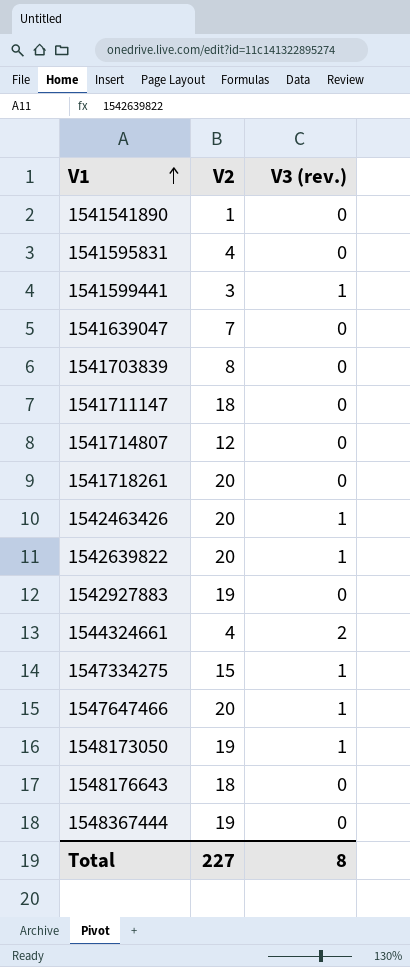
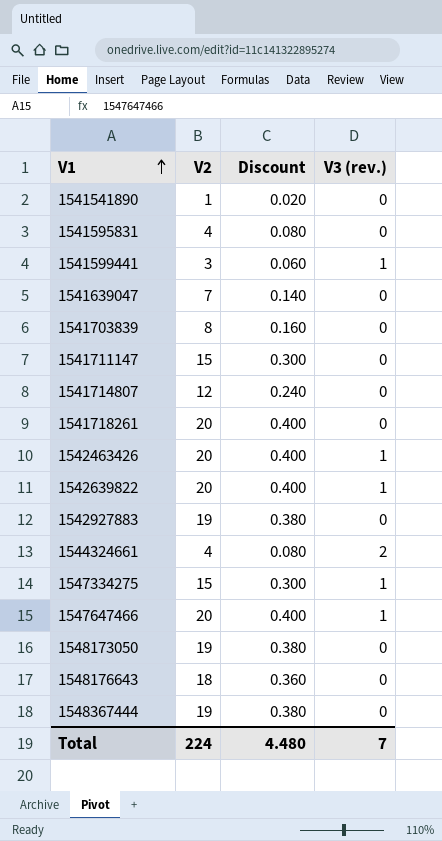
column Discount | formula: none -> [V2] * 0.02
1541711147 | V2: 18 -> 15
1548173050 | V3 (rev.): 1 -> 0
Total | V2: 227 -> 224
Total | V3 (rev.): 8 -> 7

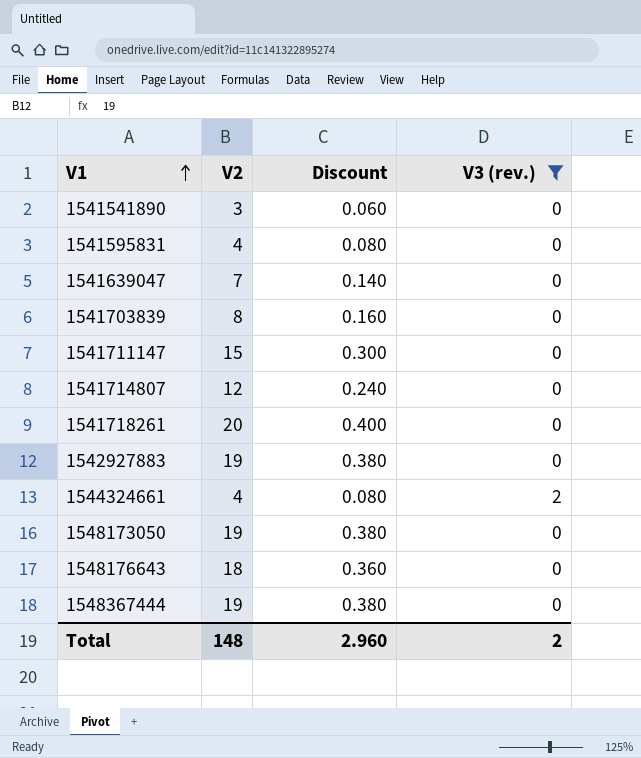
filter: none -> V3 (rev.) != 1
1541541890 | V2: 1 -> 3
1541541890 | Discount: 0.020 -> 0.060
Total | V2: 224 -> 148
Total | Discount: 4.480 -> 2.960
Total | V3 (rev.): 7 -> 2

